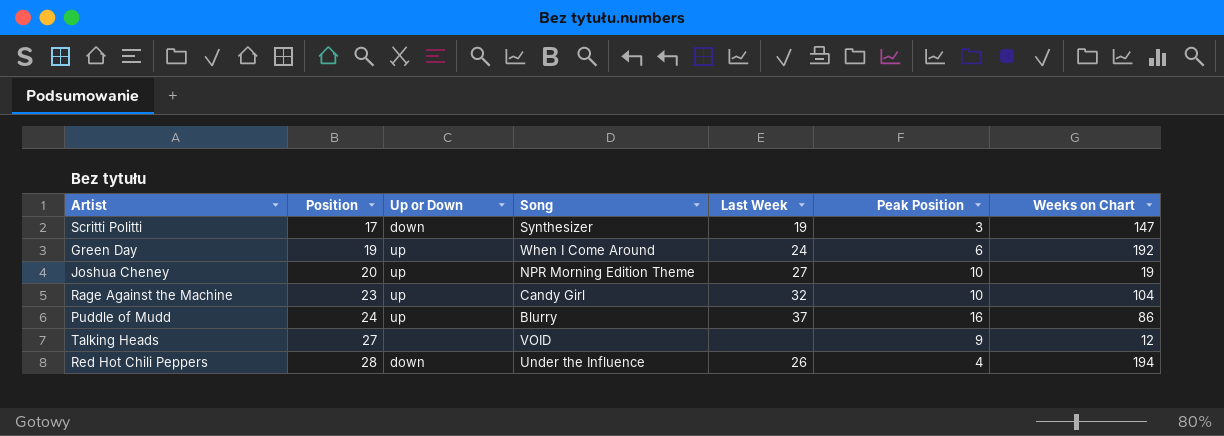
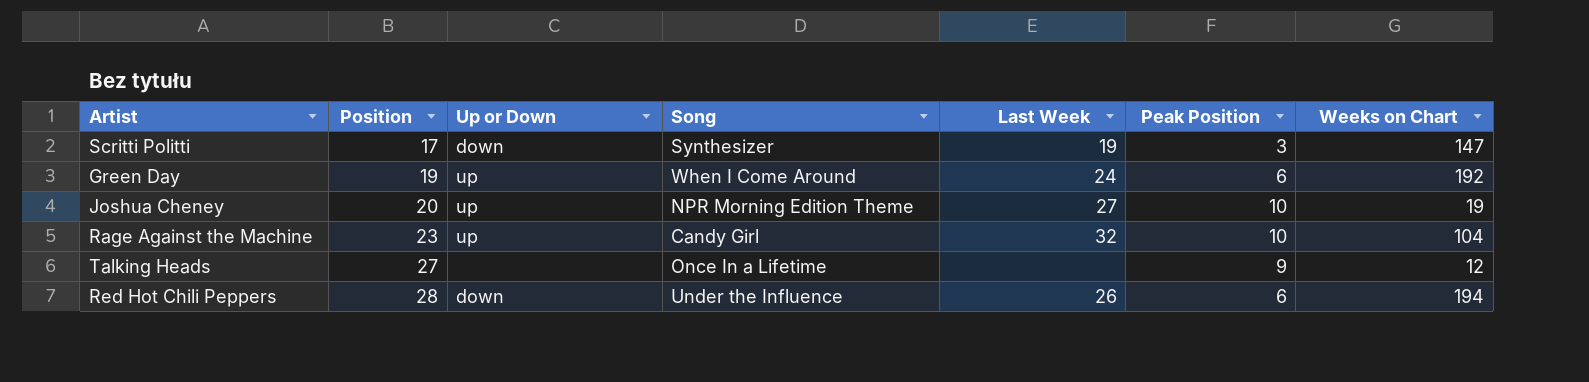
row Puddle of Mudd: 24 | up | Blurry | 37 | 16 | 86 -> none
Talking Heads | Song: VOID -> Once In a Lifetime
Red Hot Chili Peppers | Peak Position: 4 -> 6

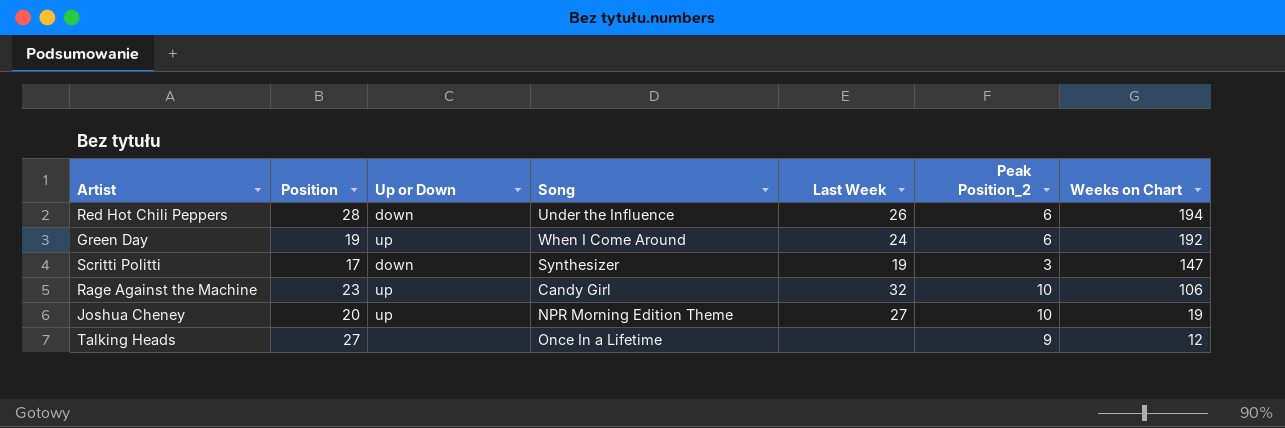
row order: Position ascending -> Weeks on Chart descending
column name: Peak Position -> Peak Position_2
Rage Against the Machine | Weeks on Chart: 104 -> 106

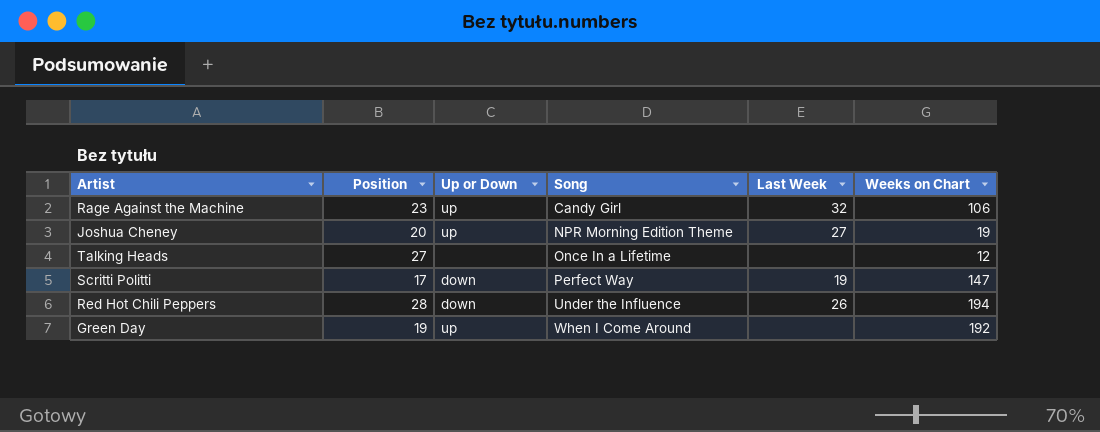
row order: Weeks on Chart descending -> Song ascending
column Peak Position_2 | position: 6 -> none
Scritti Politti | Song: Synthesizer -> Perfect Way
Green Day | Last Week: 24 -> none

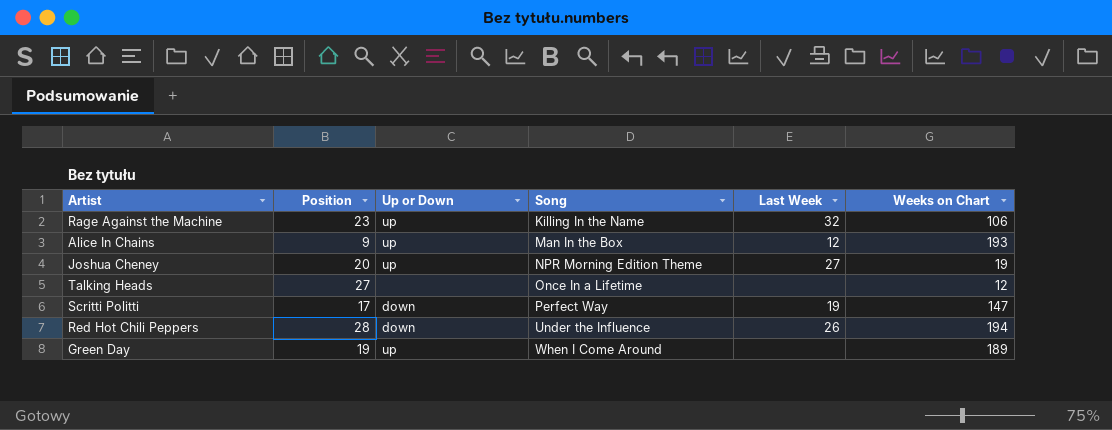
Rage Against the Machine | Song: Candy Girl -> Killing In the Name
row Alice In Chains: none -> 9 | up | Man In the Box | 12 | 193
Green Day | Weeks on Chart: 192 -> 189

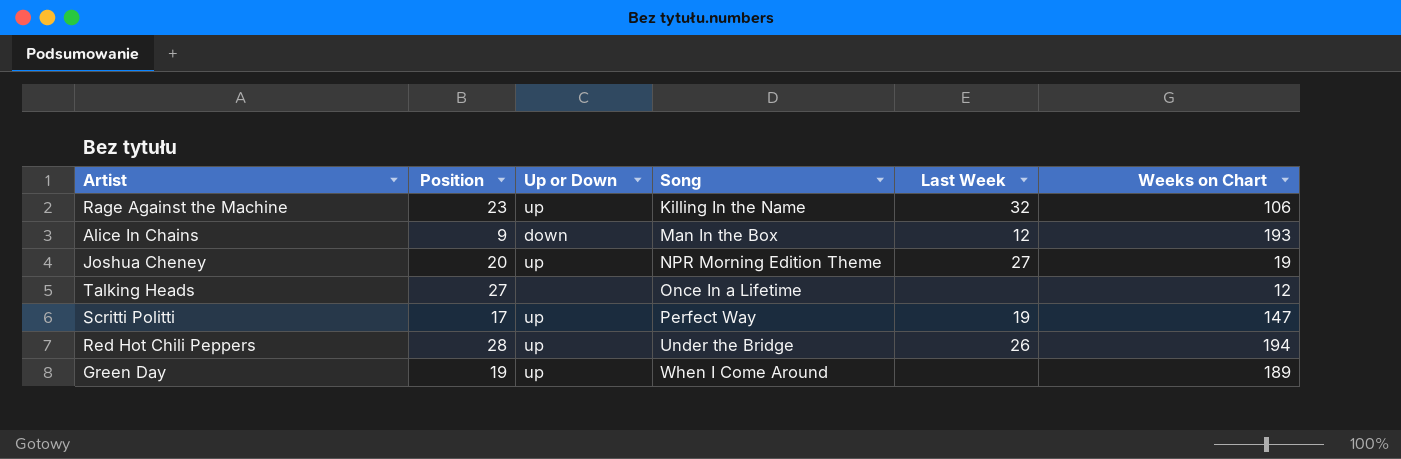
Alice In Chains | Up or Down: up -> down
Scritti Politti | Up or Down: down -> up
Red Hot Chili Peppers | Up or Down: down -> up
Red Hot Chili Peppers | Song: Under the Influence -> Under the Bridge

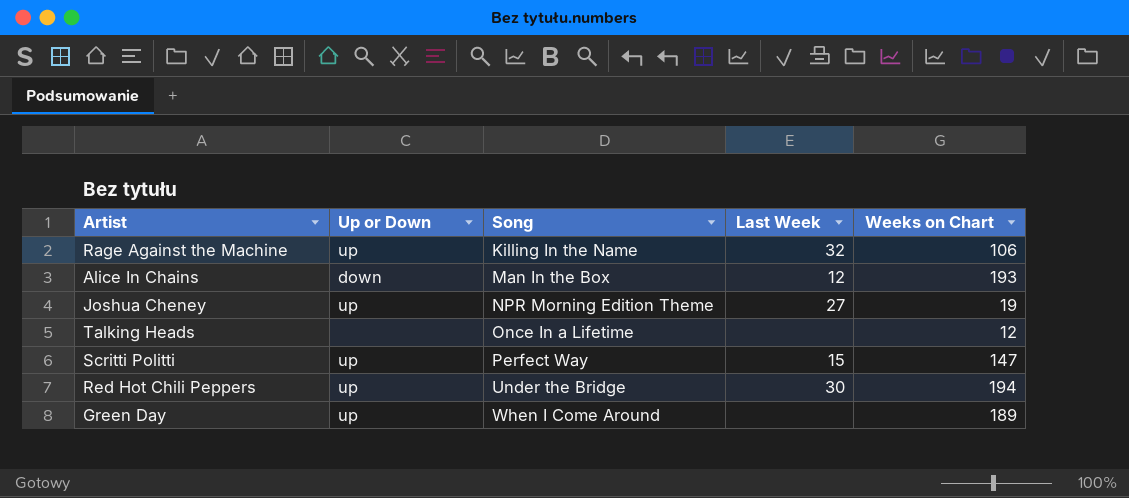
column Position | position: 2 -> none
Scritti Politti | Last Week: 19 -> 15
Red Hot Chili Peppers | Last Week: 26 -> 30

